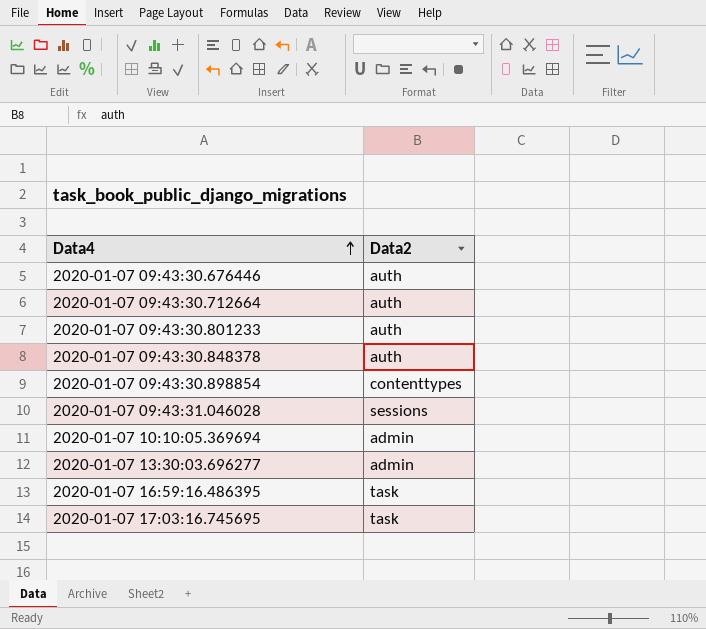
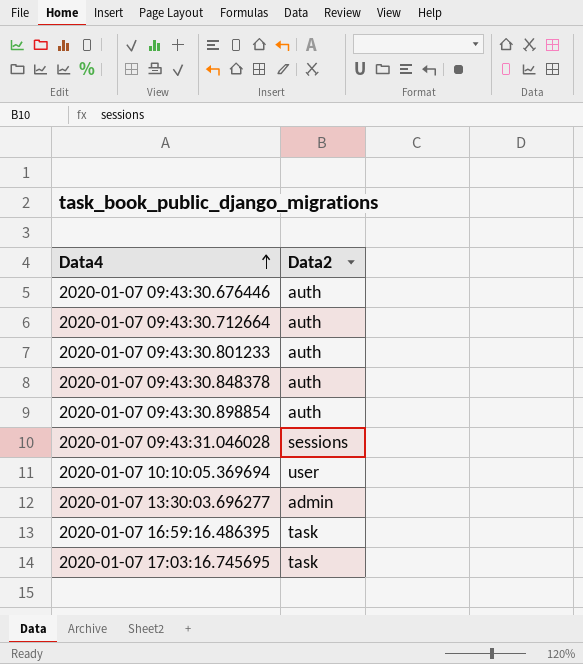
2020-01-07 09:43:30.898854 | Data2: contenttypes -> auth
2020-01-07 10:10:05.369694 | Data2: admin -> user

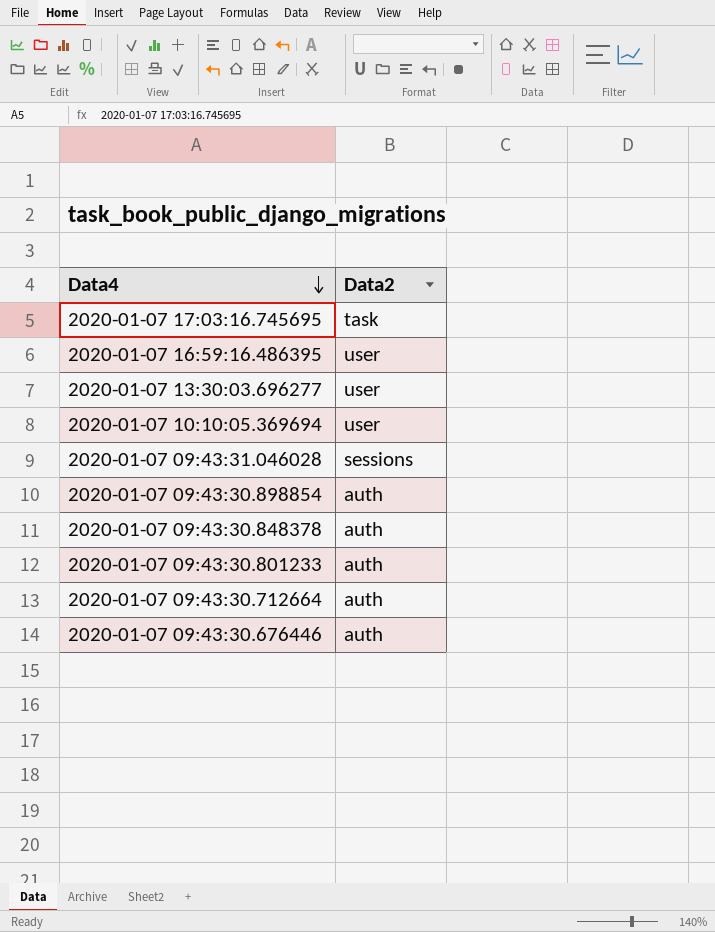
row order: Data4 ascending -> Data4 descending
2020-01-07 16:59:16.486395 | Data2: task -> user
2020-01-07 13:30:03.696277 | Data2: admin -> user

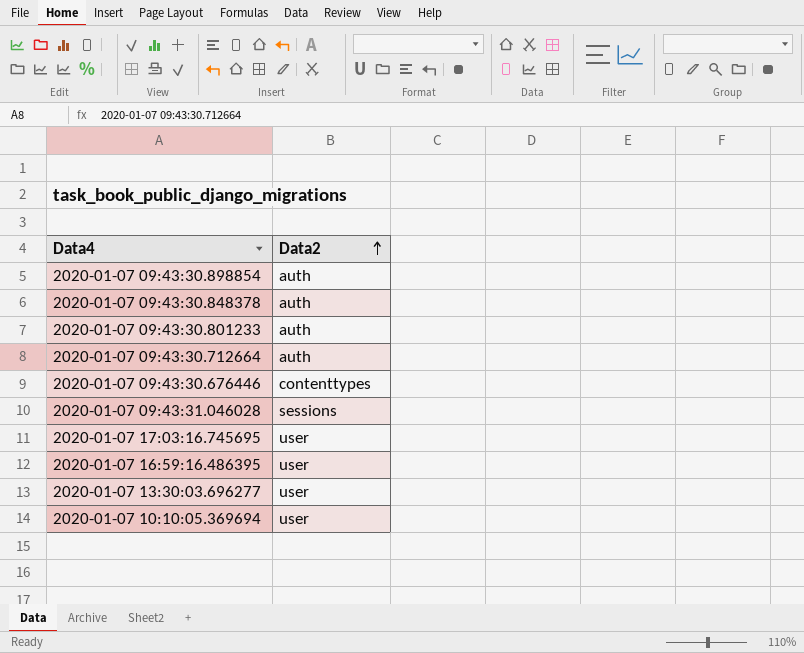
row order: Data4 descending -> Data2 ascending
2020-01-07 09:43:30.676446 | Data2: auth -> contenttypes
2020-01-07 17:03:16.745695 | Data2: task -> user

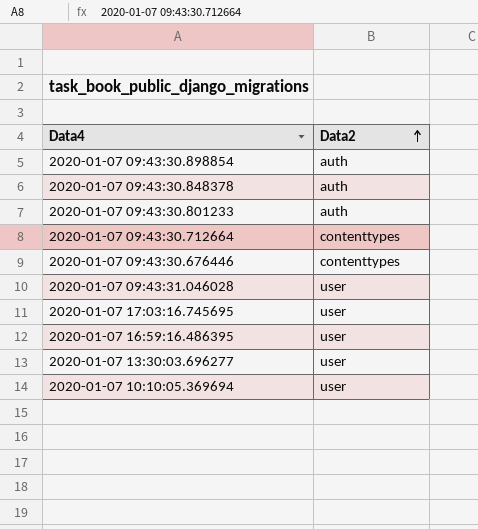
2020-01-07 09:43:30.712664 | Data2: auth -> contenttypes
2020-01-07 09:43:31.046028 | Data2: sessions -> user

